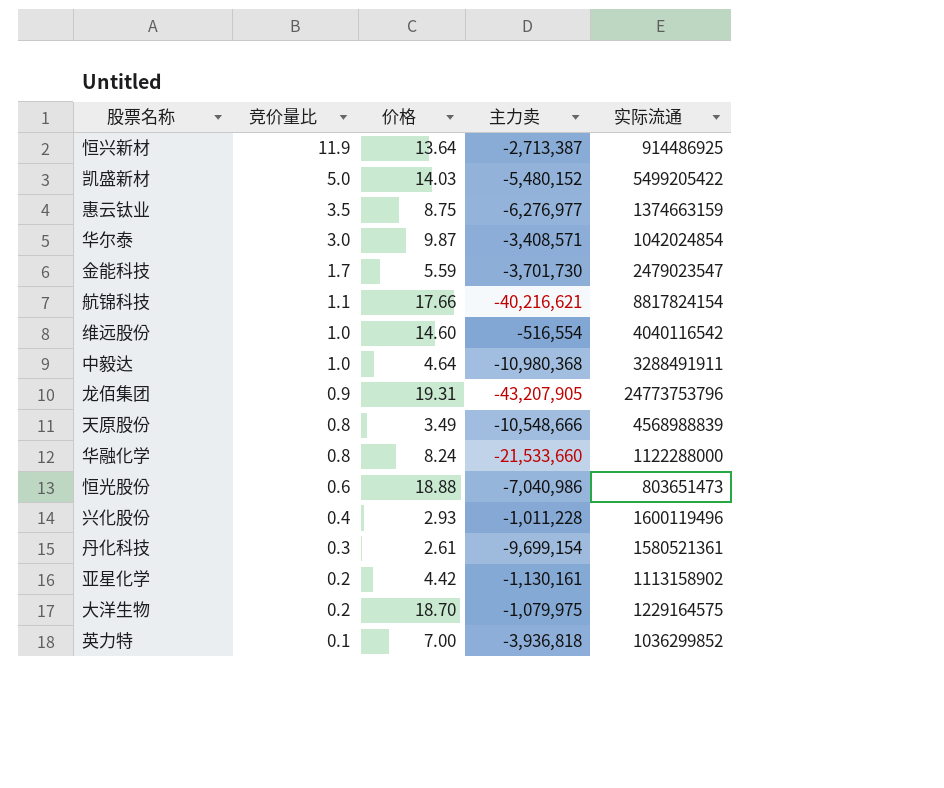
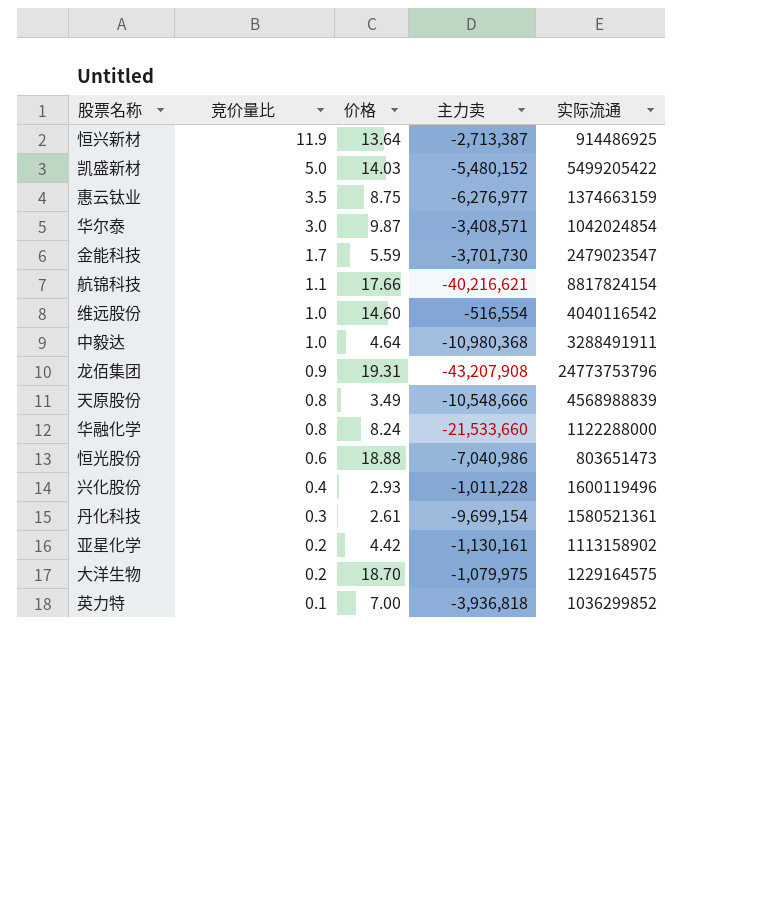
龙佰集团 | 主力卖: -43,207,905 -> -43,207,908

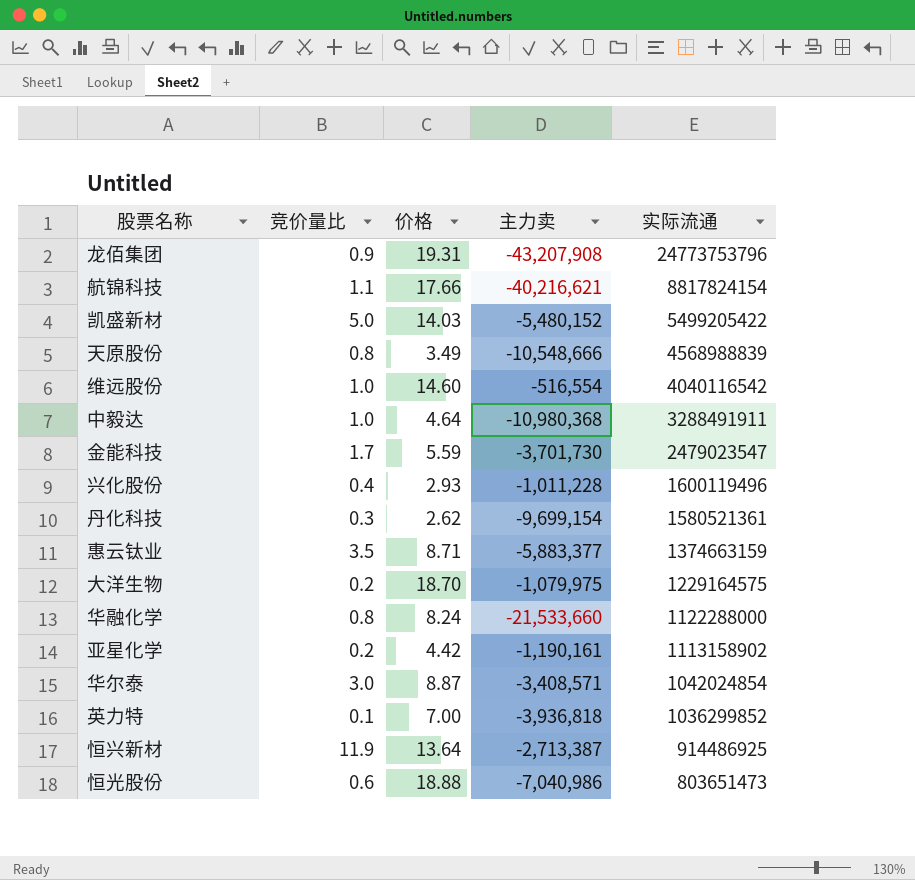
row order: 竞价量比 descending -> 实际流通 descending
丹化科技 | 价格: 2.61 -> 2.62
惠云钛业 | 价格: 8.75 -> 8.71
惠云钛业 | 主力卖: -6,276,977 -> -5,883,377
亚星化学 | 主力卖: -1,130,161 -> -1,190,161
华尔泰 | 价格: 9.87 -> 8.87

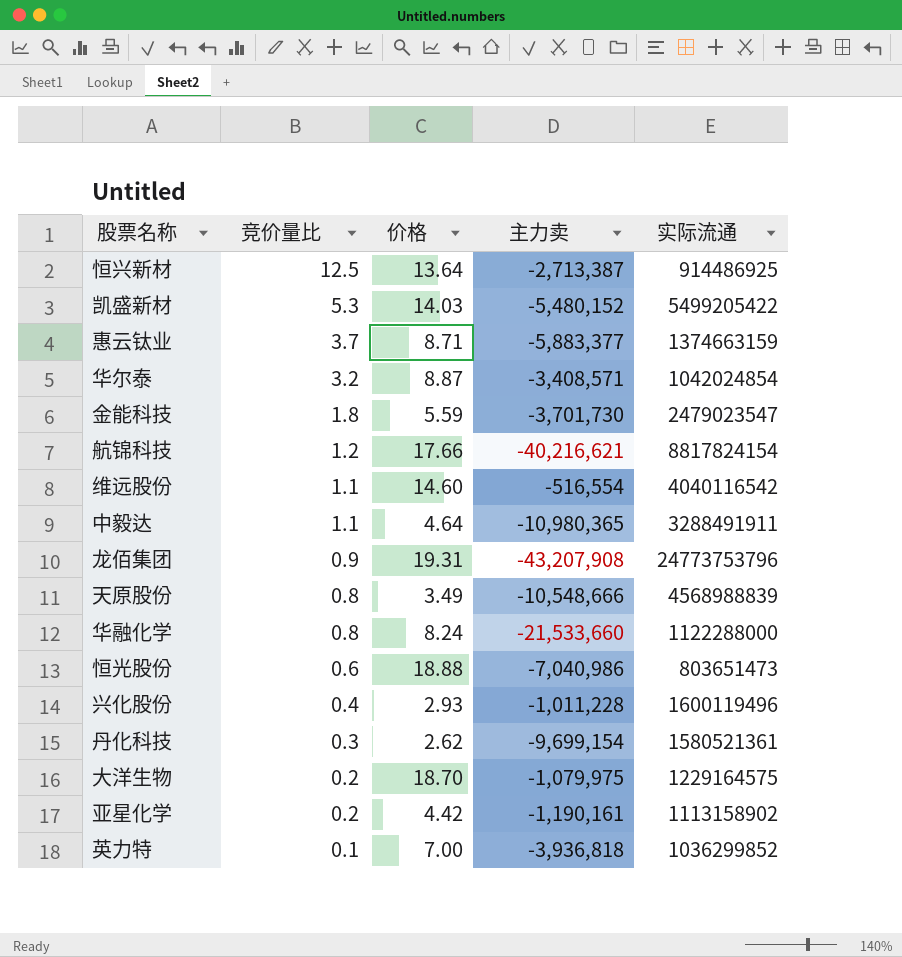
row order: 实际流通 descending -> 竞价量比 descending
恒兴新材 | 竞价量比: 11.9 -> 12.5
凯盛新材 | 竞价量比: 5.0 -> 5.3
惠云钛业 | 竞价量比: 3.5 -> 3.7
华尔泰 | 竞价量比: 3.0 -> 3.2
金能科技 | 竞价量比: 1.7 -> 1.8
航锦科技 | 竞价量比: 1.1 -> 1.2
维远股份 | 竞价量比: 1.0 -> 1.1
中毅达 | 竞价量比: 1.0 -> 1.1
中毅达 | 主力卖: -10,980,368 -> -10,980,365

